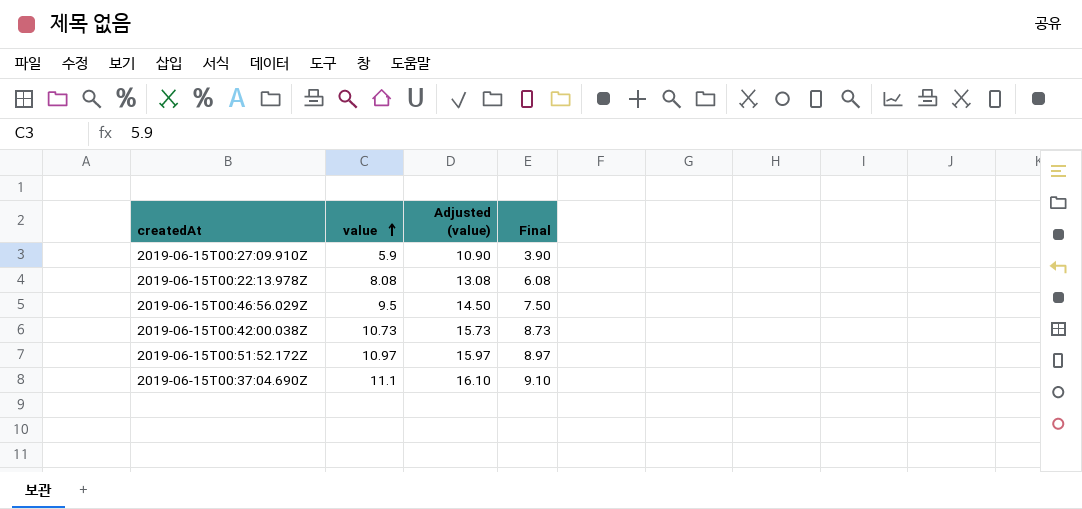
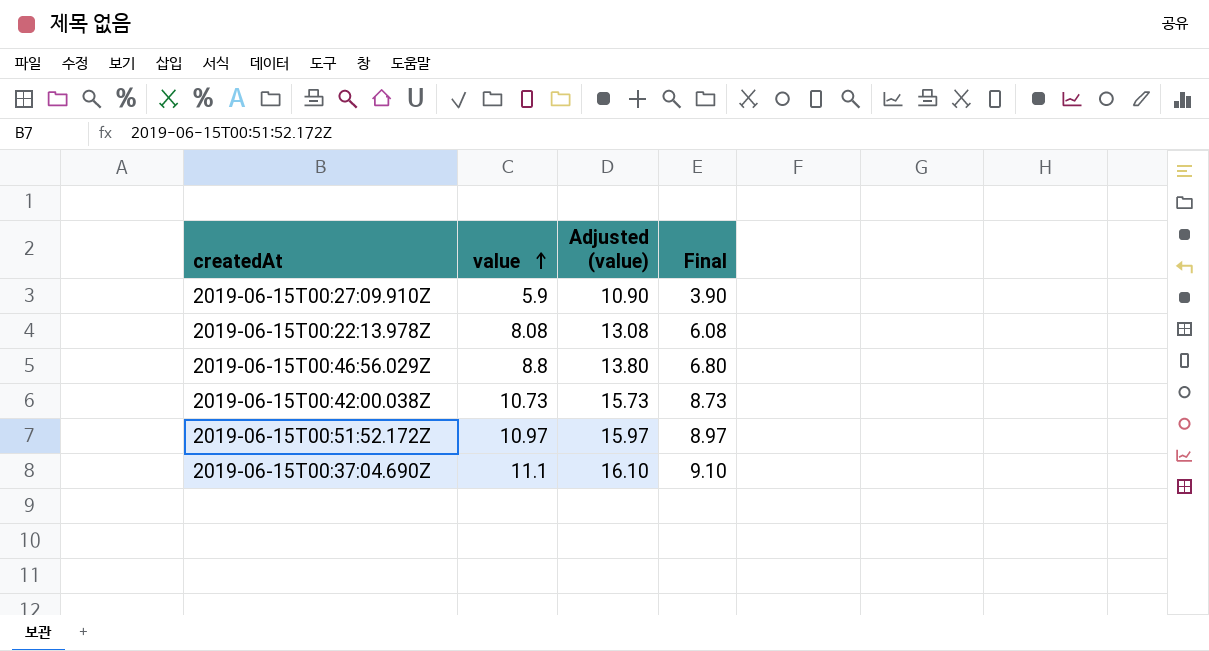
2019-06-15T00:46:56.029Z | value: 9.5 -> 8.8
2019-06-15T00:46:56.029Z | Adjusted (value): 14.50 -> 13.80
2019-06-15T00:46:56.029Z | Final: 7.50 -> 6.80

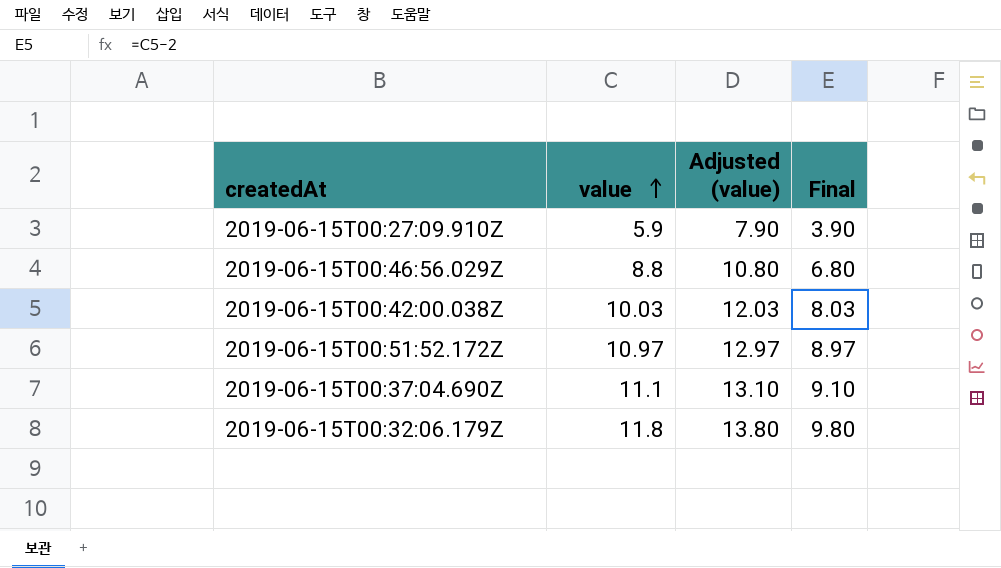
column Adjusted (value) | formula: [value] + 5 -> [value] + 2
row 2019-06-15T00:22:13.978Z: 8.08 | 13.08 | 6.08 -> none
2019-06-15T00:42:00.038Z | value: 10.73 -> 10.03
2019-06-15T00:42:00.038Z | Final: 8.73 -> 8.03
row 2019-06-15T00:32:06.179Z: none -> 11.8 | 13.80 | 9.80

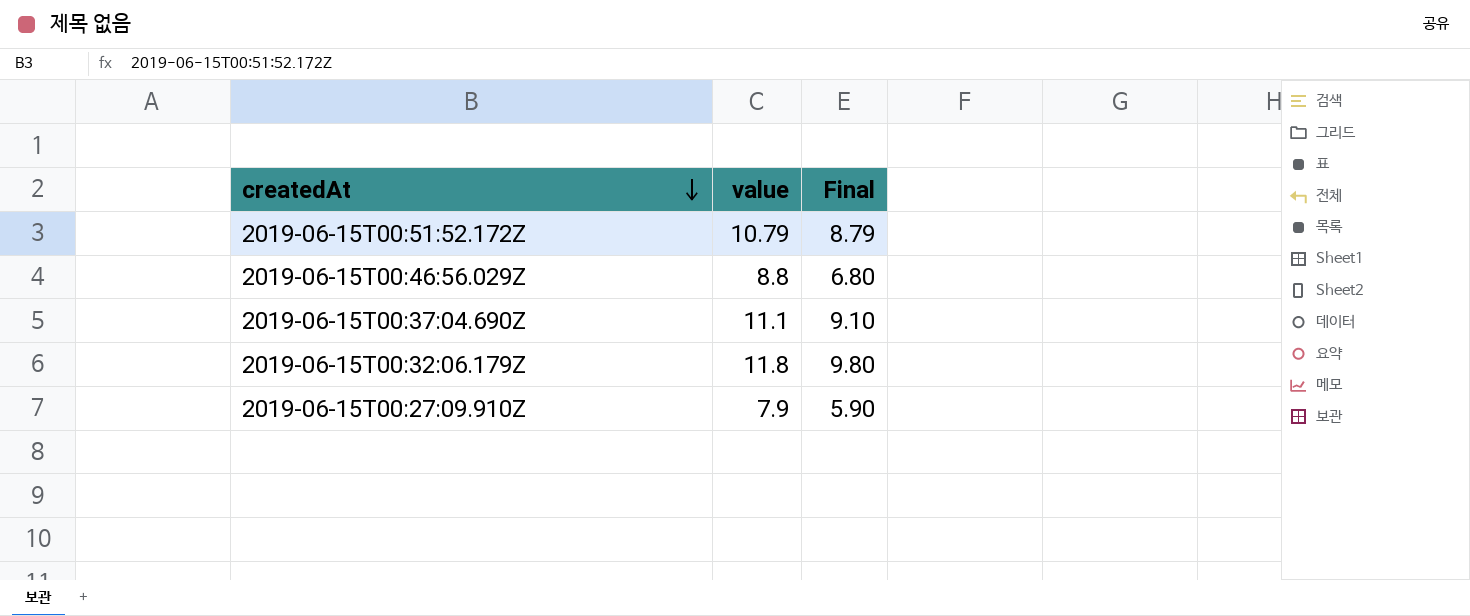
row order: value ascending -> createdAt descending
column Adjusted (value) | formula: [value] + 2 -> none
row 2019-06-15T00:42:00.038Z: 10.03 | 12.03 | 8.03 -> none
2019-06-15T00:51:52.172Z | value: 10.97 -> 10.79
2019-06-15T00:51:52.172Z | Final: 8.97 -> 8.79
2019-06-15T00:27:09.910Z | value: 5.9 -> 7.9
2019-06-15T00:27:09.910Z | Final: 3.90 -> 5.90

